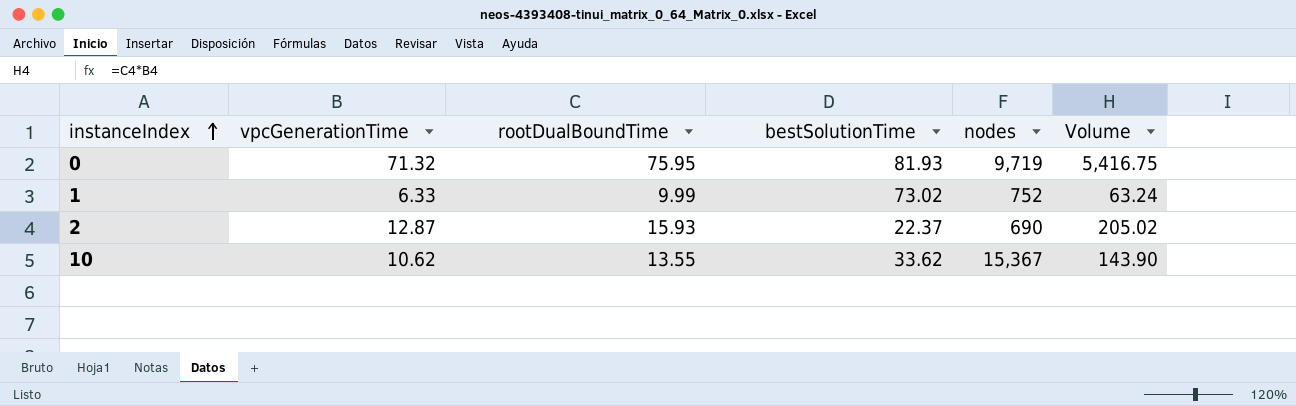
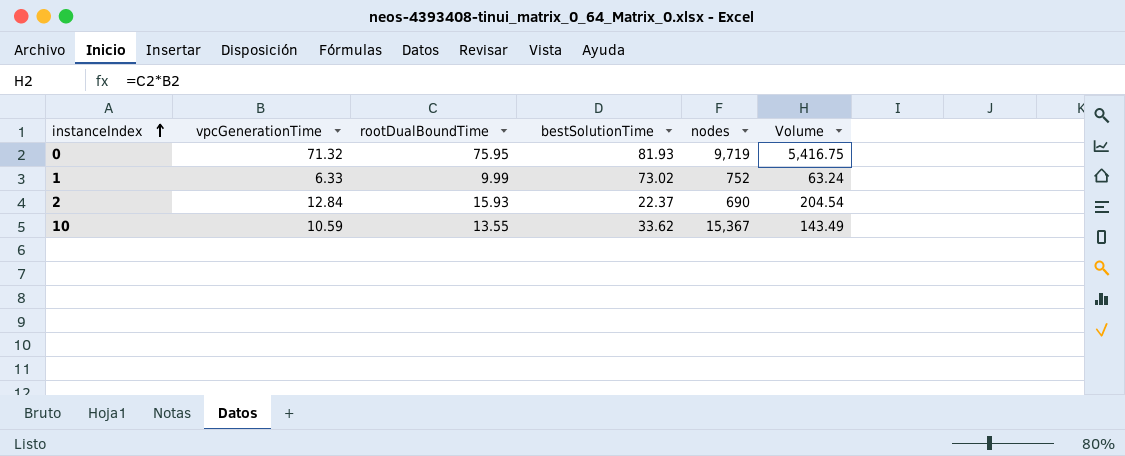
2 | vpcGenerationTime: 12.87 -> 12.84
2 | Volume: 205.02 -> 204.54
10 | vpcGenerationTime: 10.62 -> 10.59
10 | Volume: 143.90 -> 143.49

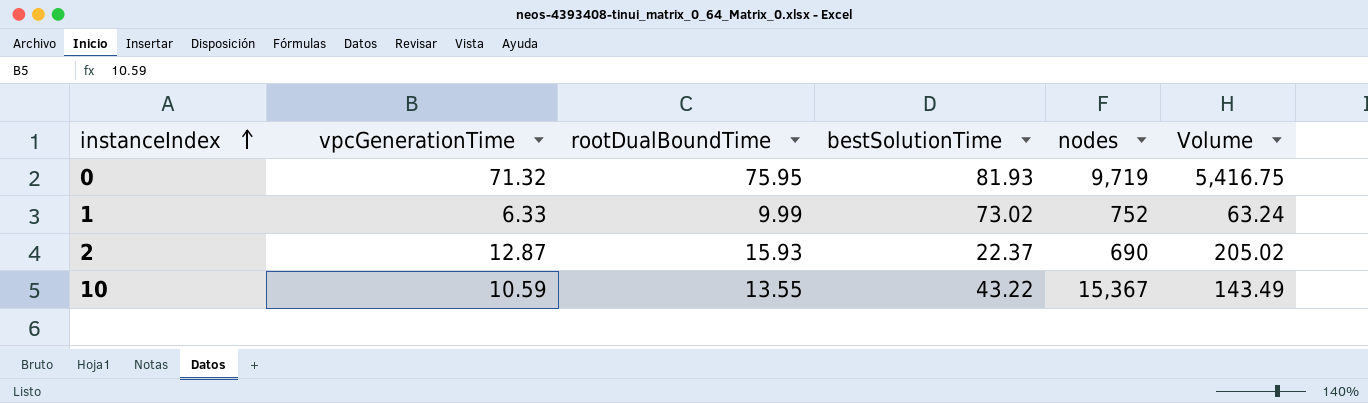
2 | vpcGenerationTime: 12.84 -> 12.87
2 | Volume: 204.54 -> 205.02
10 | bestSolutionTime: 33.62 -> 43.22

